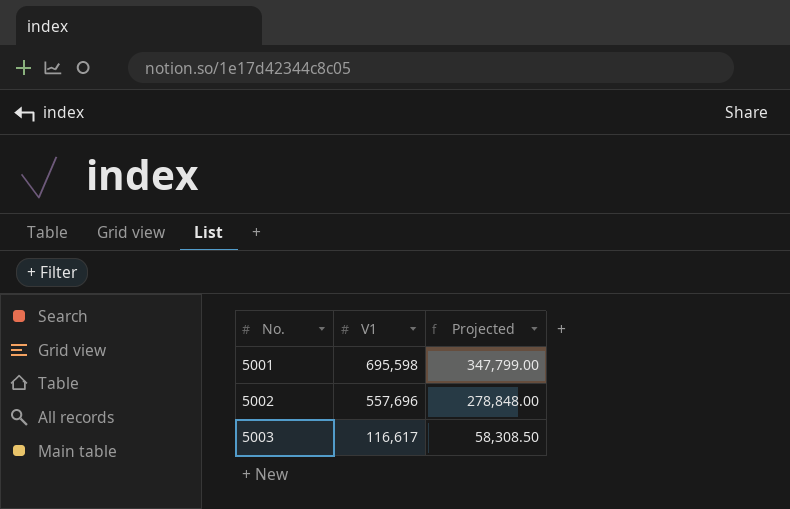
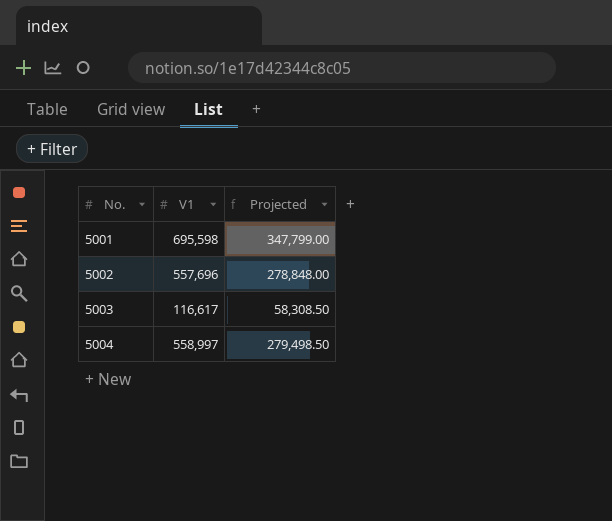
row 5004: none -> 558,997 | 279,498.50

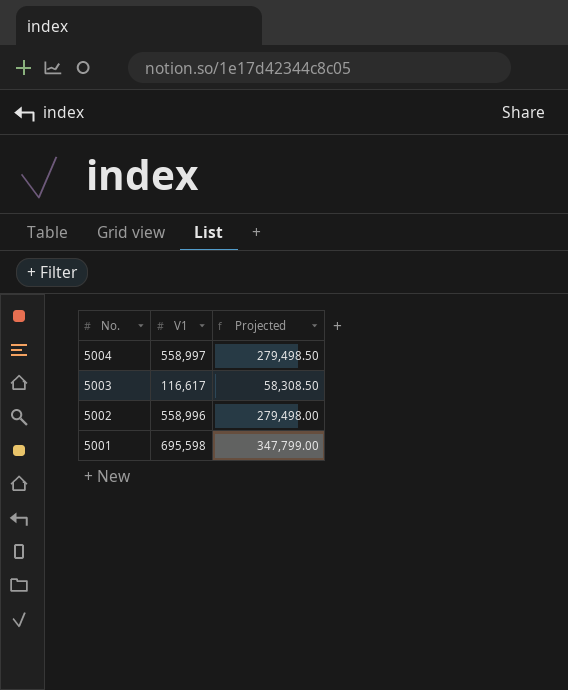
row order: No. ascending -> No. descending
5002 | V1: 557,696 -> 558,996
5002 | Projected: 278,848.00 -> 279,498.00

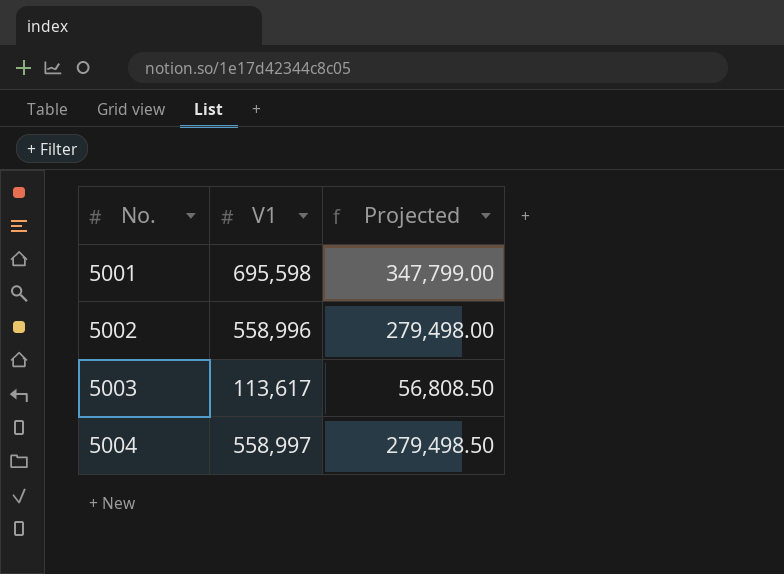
row order: No. descending -> No. ascending
5003 | V1: 116,617 -> 113,617
5003 | Projected: 58,308.50 -> 56,808.50

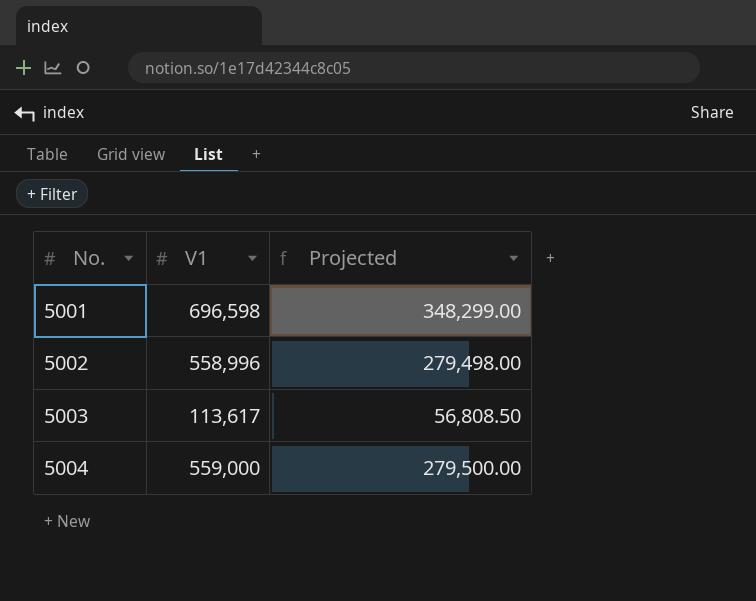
5001 | V1: 695,598 -> 696,598
5001 | Projected: 347,799.00 -> 348,299.00
5004 | V1: 558,997 -> 559,000
5004 | Projected: 279,498.50 -> 279,500.00

